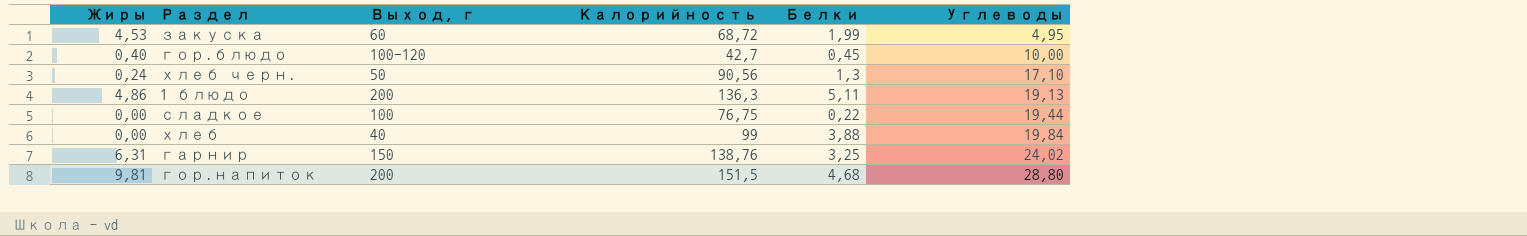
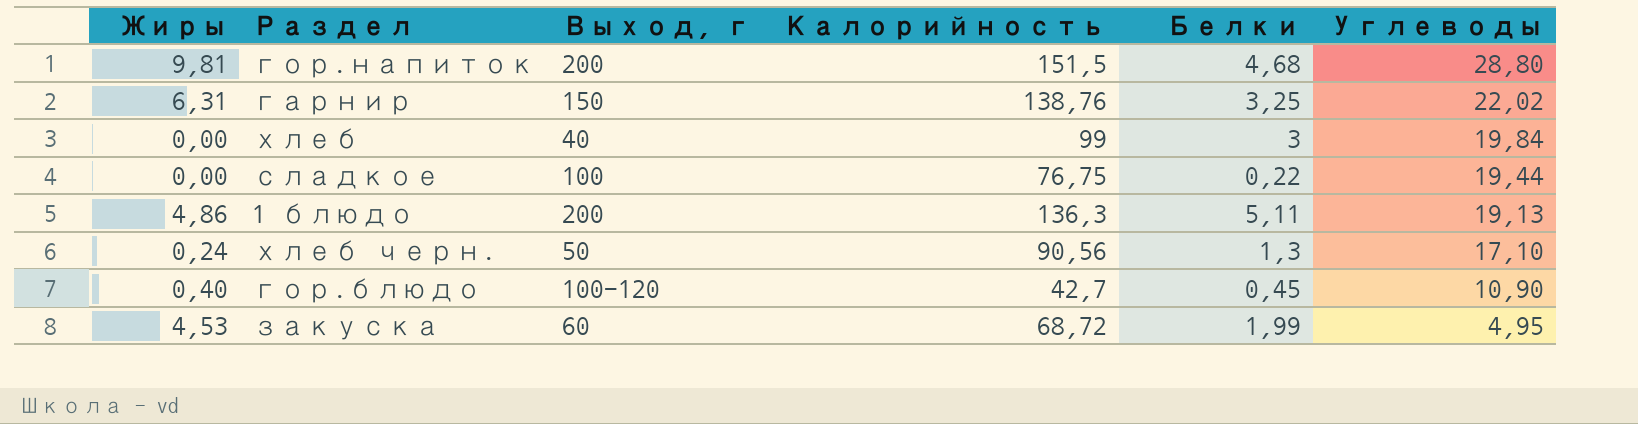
row order: Углеводы ascending -> Углеводы descending
гарнир | Углеводы: 24,02 -> 22,02
хлеб | Белки: 3,88 -> 3
гор.блюдо | Углеводы: 10,00 -> 10,90

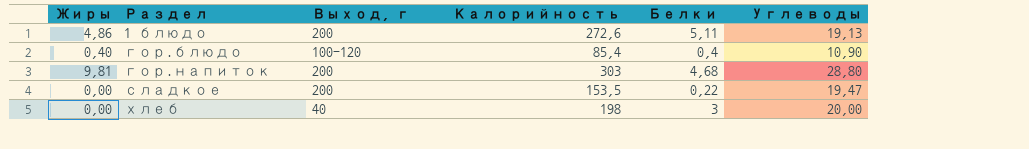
row order: Углеводы descending -> Раздел ascending
row гарнир: 6,31 | 150 | 138,76 | 3,25 | 22,02 -> none
row хлеб черн.: 0,24 | 50 | 90,56 | 1,3 | 17,10 -> none
row закуска: 4,53 | 60 | 68,72 | 1,99 | 4,95 -> none
1 блюдо | Калорийность: 136,3 -> 272,6
гор.блюдо | Калорийность: 42,7 -> 85,4
гор.блюдо | Белки: 0,45 -> 0,4
гор.напиток | Калорийность: 151,5 -> 303
сладкое | Выход, г: 100 -> 200
сладкое | Калорийность: 76,75 -> 153,5
сладкое | Углеводы: 19,44 -> 19,47
хлеб | Калорийность: 99 -> 198
хлеб | Углеводы: 19,84 -> 20,00

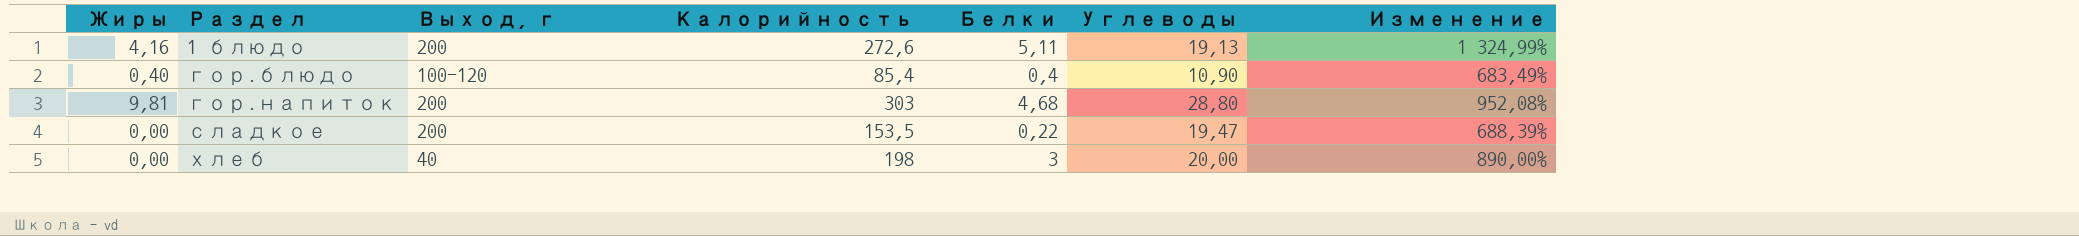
column Изменение | formula: none -> ([Калорийность] - [Углеводы]) / [Углеводы]
1 блюдо | Жиры: 4,86 -> 4,16

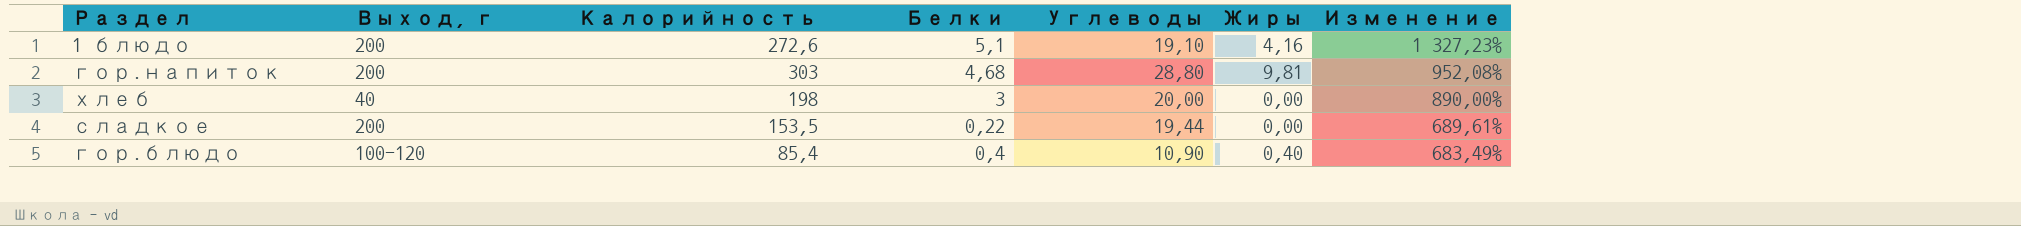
row order: Раздел ascending -> Изменение descending
column Жиры | position: 1 -> 6
1 блюдо | Белки: 5,11 -> 5,1
1 блюдо | Углеводы: 19,13 -> 19,10
1 блюдо | Изменение: 1 324,99% -> 1 327,23%
сладкое | Углеводы: 19,47 -> 19,44
сладкое | Изменение: 688,39% -> 689,61%

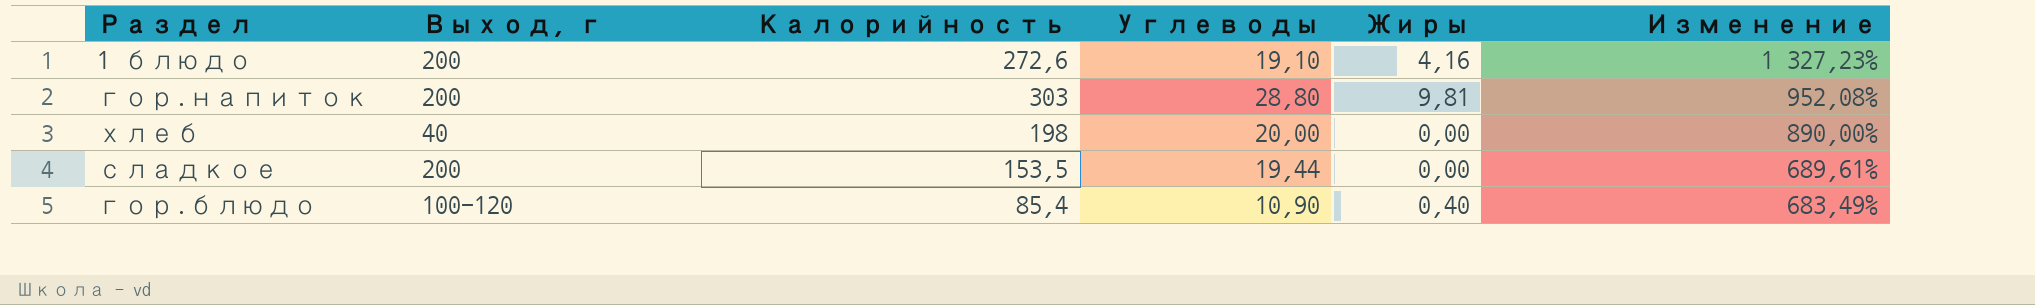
column Белки | position: 4 -> none

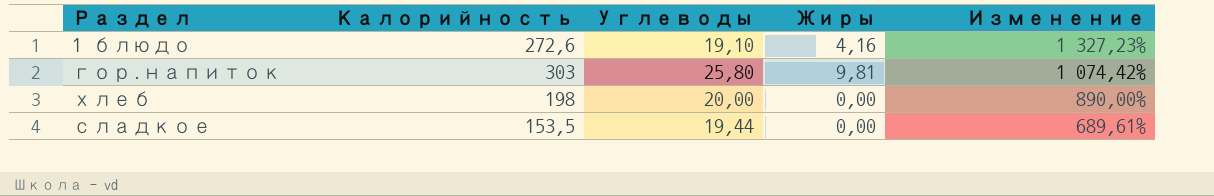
column Выход, г | position: 2 -> none
row гор.блюдо: 100-120 | 85,4 | 10,90 | 0,40 | 683,49% -> none
гор.напиток | Углеводы: 28,80 -> 25,80
гор.напиток | Изменение: 952,08% -> 1 074,42%

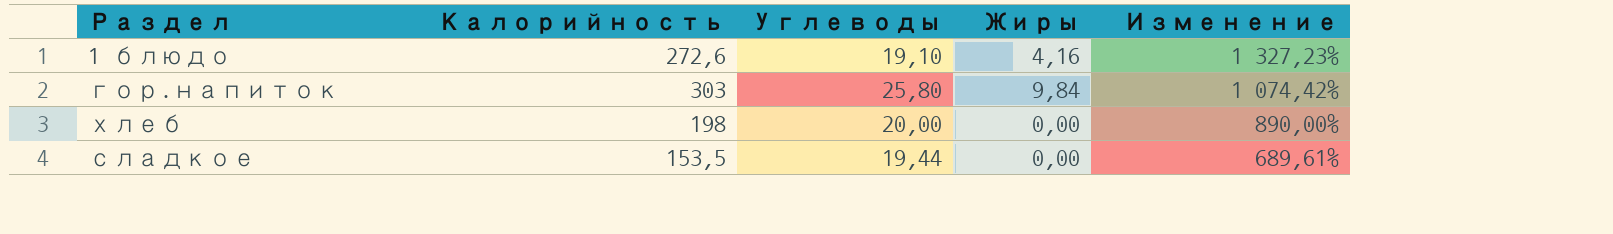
гор.напиток | Жиры: 9,81 -> 9,84

